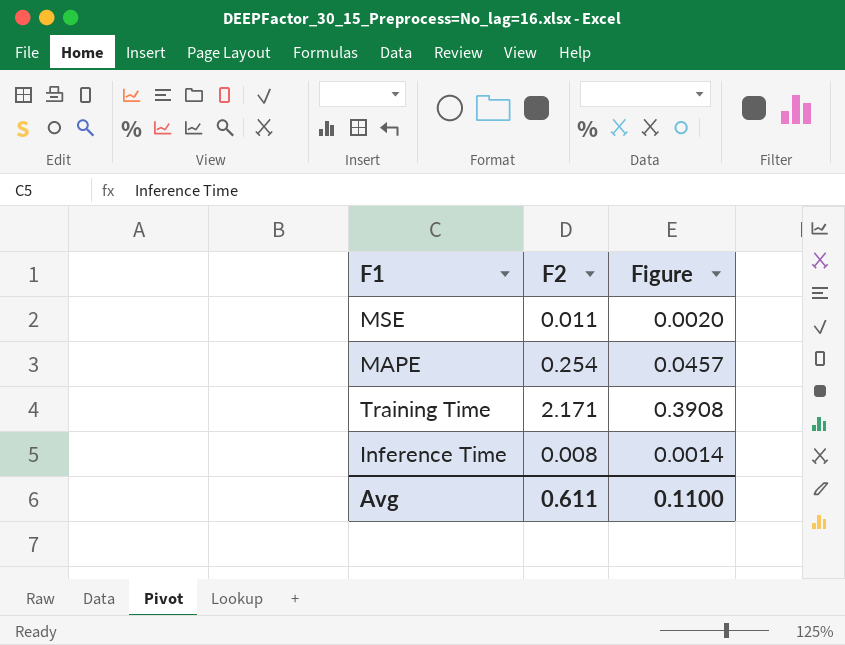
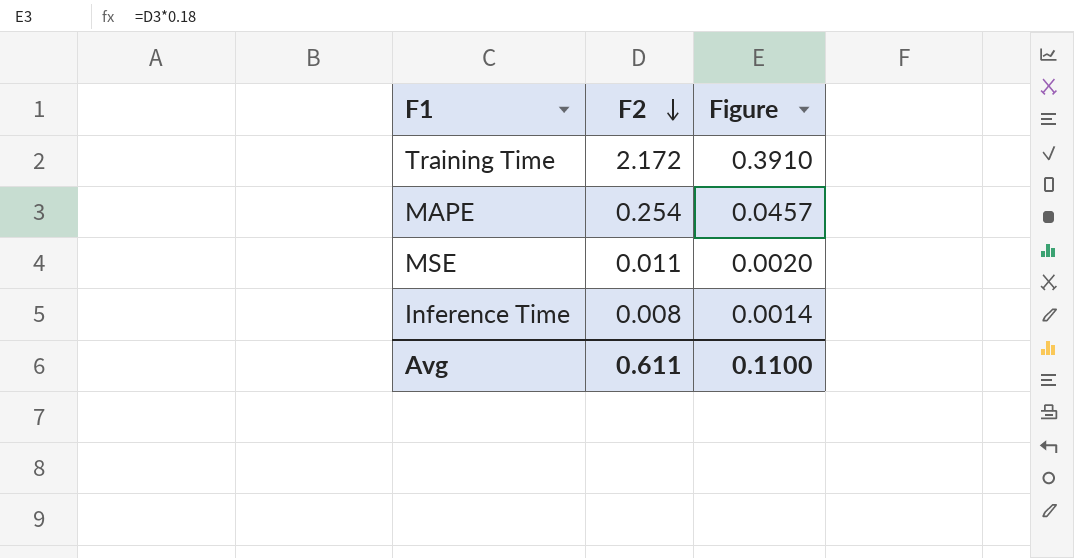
row order: none -> F2 descending
Training Time | F2: 2.171 -> 2.172
Training Time | Figure: 0.3908 -> 0.3910

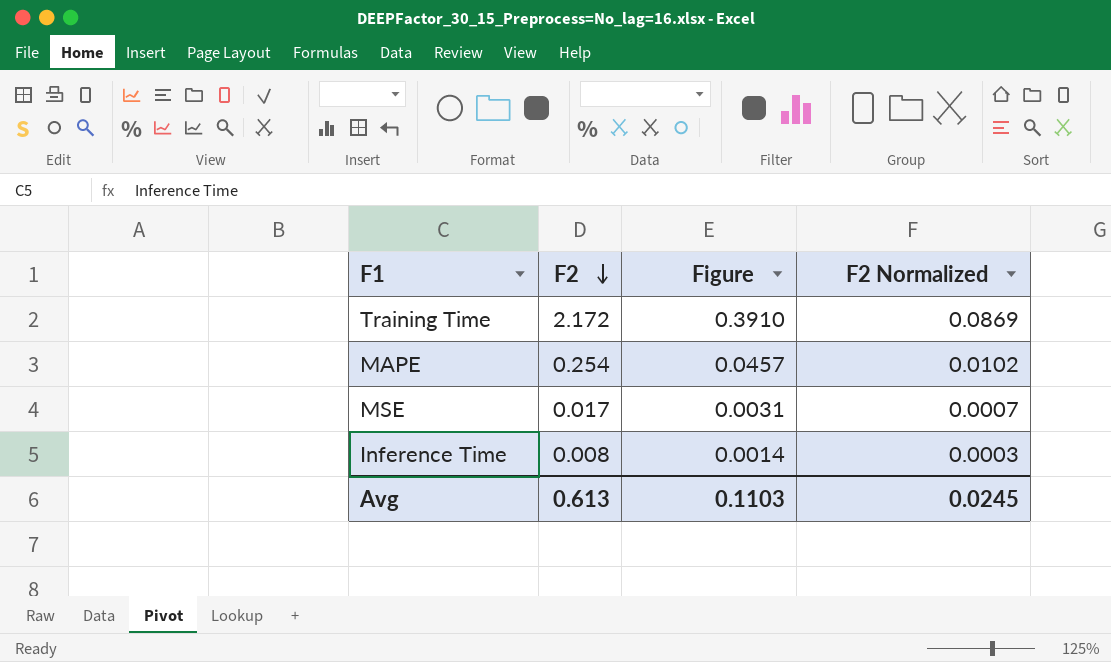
column F2 Normalized | formula: none -> [F2] * 0.04
MSE | F2: 0.011 -> 0.017
MSE | Figure: 0.0020 -> 0.0031
Avg | F2: 0.611 -> 0.613
Avg | Figure: 0.1100 -> 0.1103

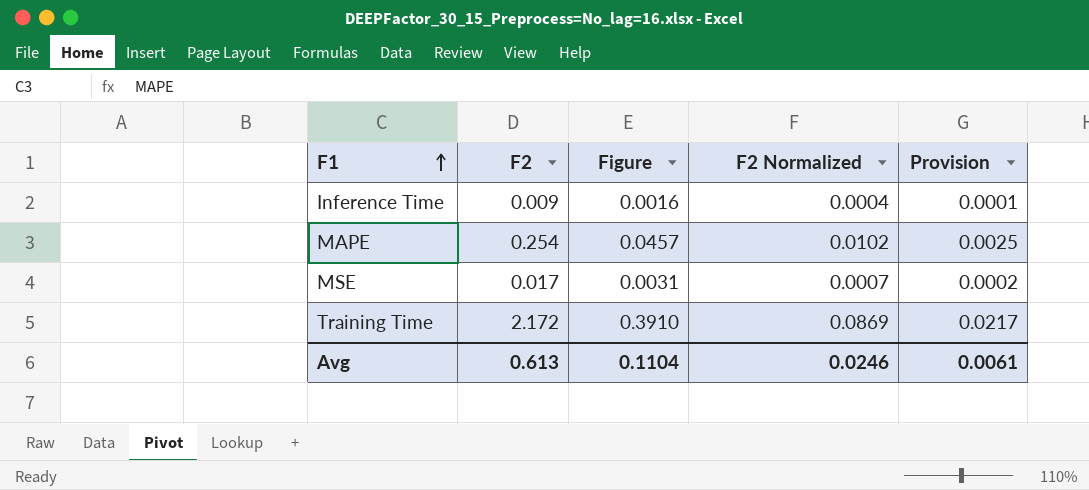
row order: F2 descending -> F1 ascending
column Provision | formula: none -> [F2] * 0.01
Inference Time | F2: 0.008 -> 0.009
Inference Time | Figure: 0.0014 -> 0.0016
Inference Time | F2 Normalized: 0.0003 -> 0.0004
Avg | Figure: 0.1103 -> 0.1104
Avg | F2 Normalized: 0.0245 -> 0.0246

